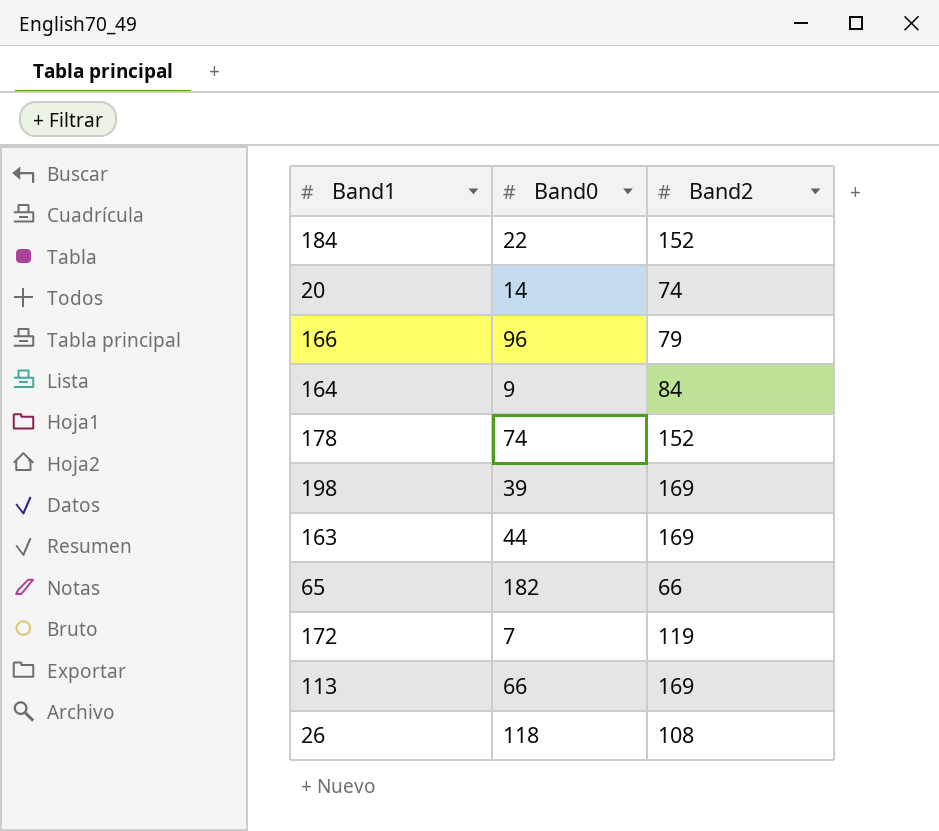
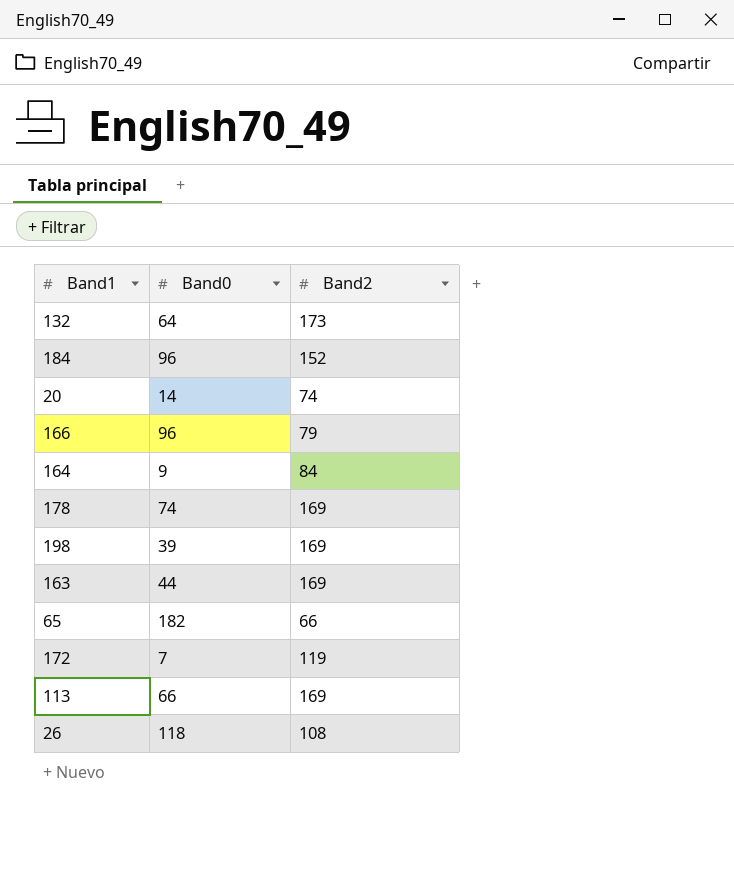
row 132: none -> 64 | 173
184 | Band0: 22 -> 96
178 | Band2: 152 -> 169

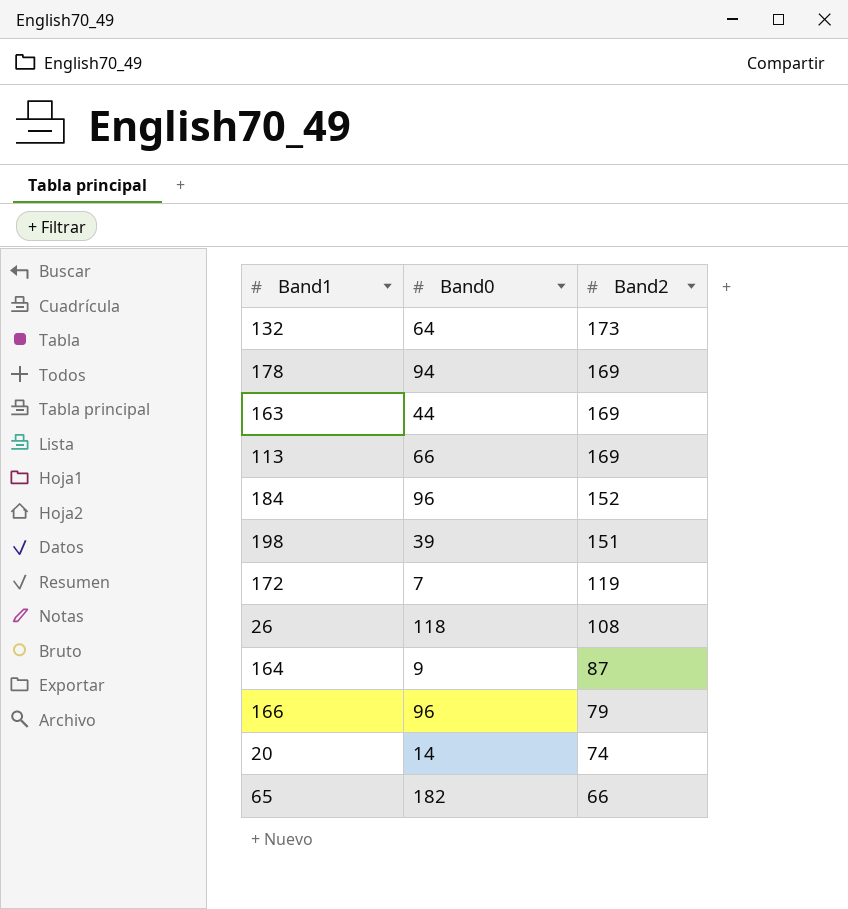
row order: none -> Band2 descending
178 | Band0: 74 -> 94
198 | Band2: 169 -> 151
164 | Band2: 84 -> 87

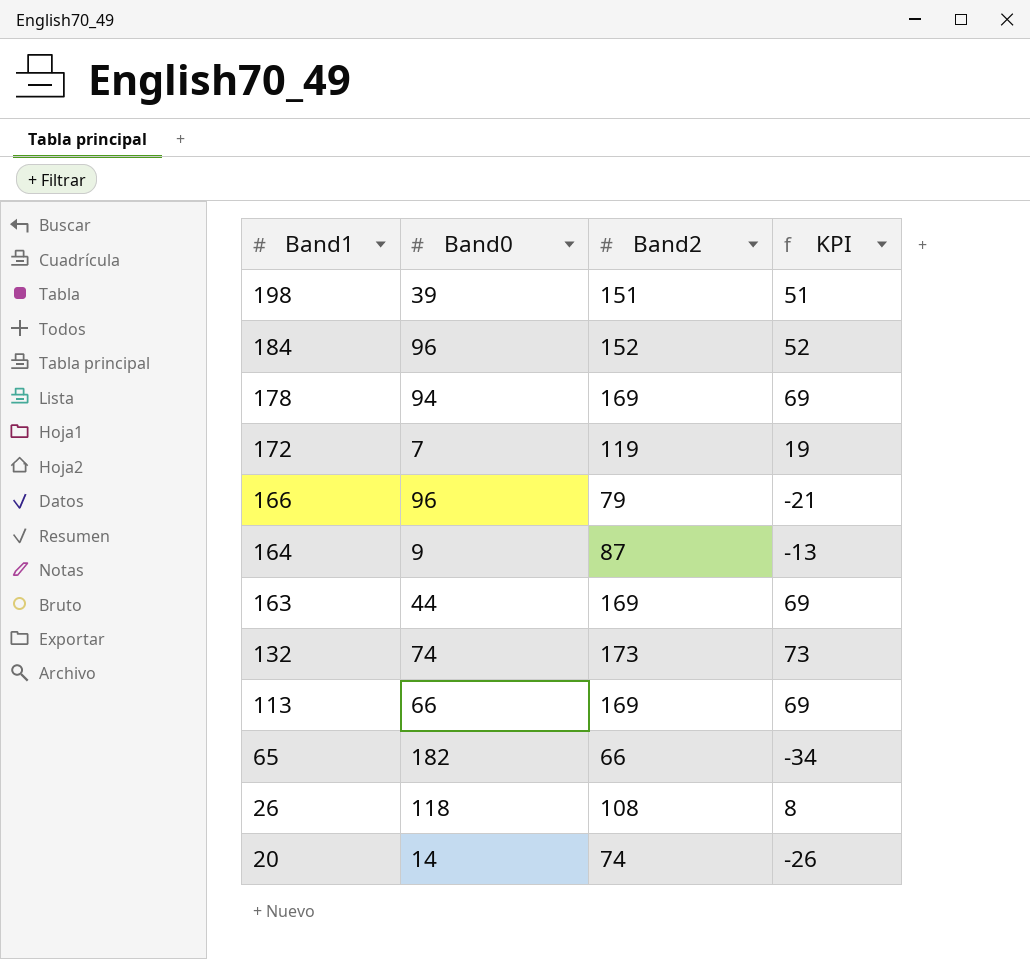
row order: Band2 descending -> Band1 descending
column KPI | formula: none -> [Band2] - 100
132 | Band0: 64 -> 74

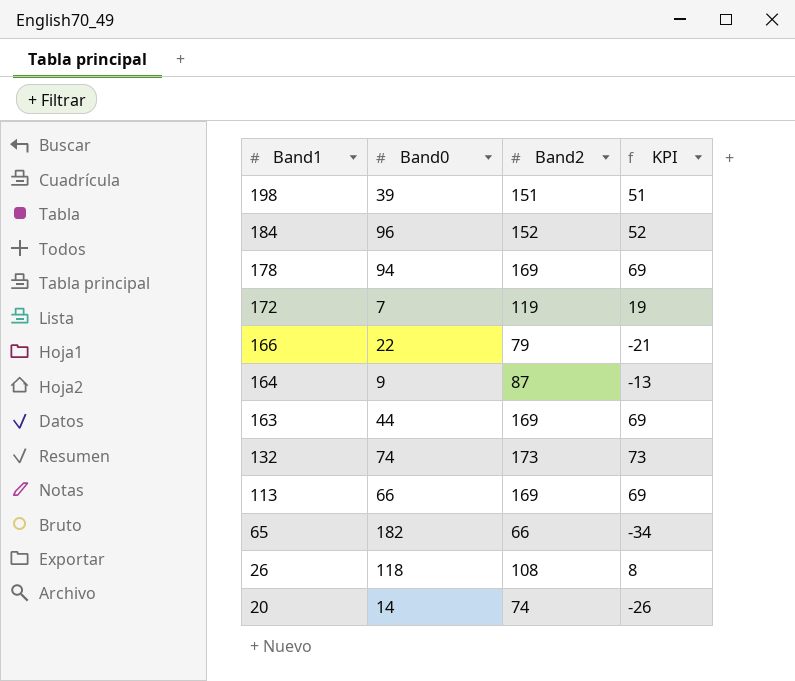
166 | Band0: 96 -> 22

